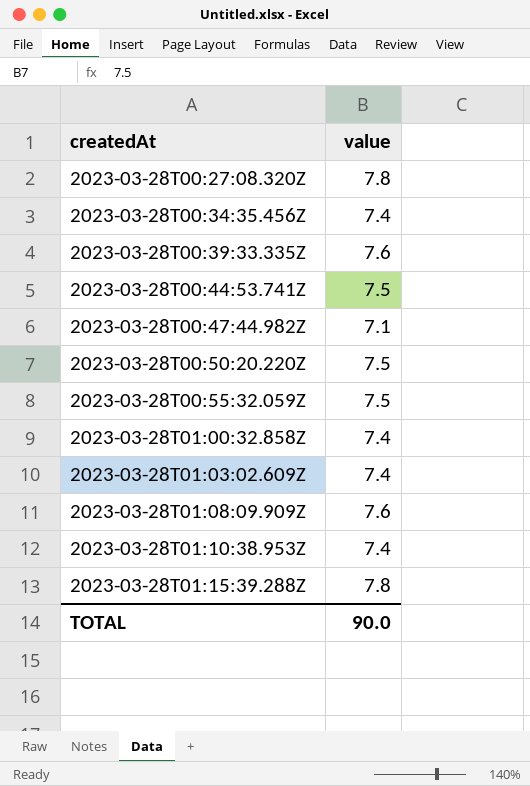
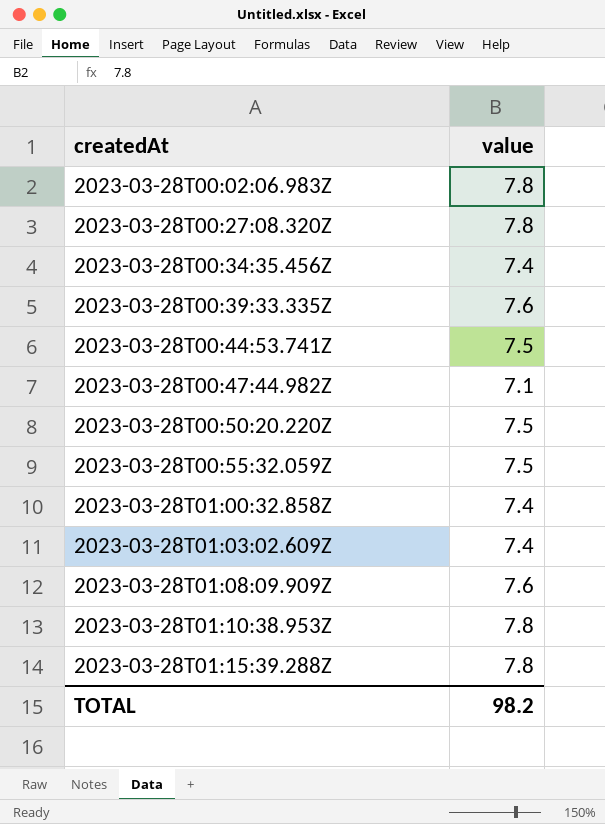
row 2023-03-28T00:02:06.983Z: none -> 7.8
2023-03-28T01:10:38.953Z | value: 7.4 -> 7.8
TOTAL | value: 90.0 -> 98.2

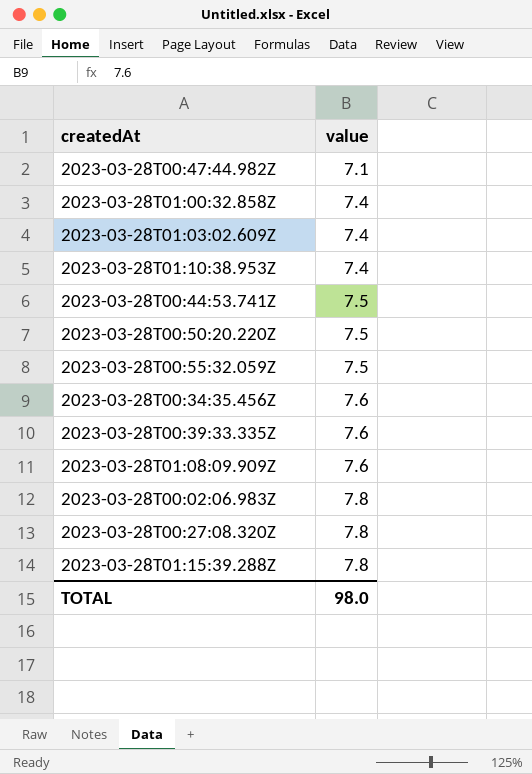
row order: createdAt ascending -> value ascending
2023-03-28T01:10:38.953Z | value: 7.8 -> 7.4
2023-03-28T00:34:35.456Z | value: 7.4 -> 7.6
TOTAL | value: 98.2 -> 98.0

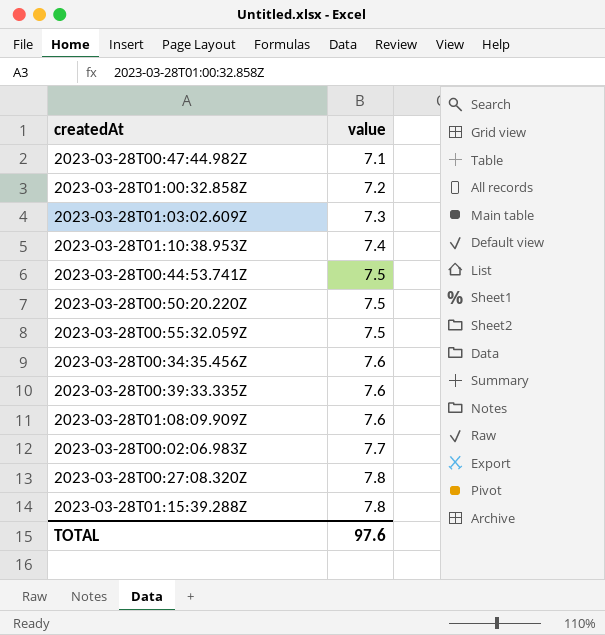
2023-03-28T01:00:32.858Z | value: 7.4 -> 7.2
2023-03-28T01:03:02.609Z | value: 7.4 -> 7.3
2023-03-28T00:02:06.983Z | value: 7.8 -> 7.7
TOTAL | value: 98.0 -> 97.6

